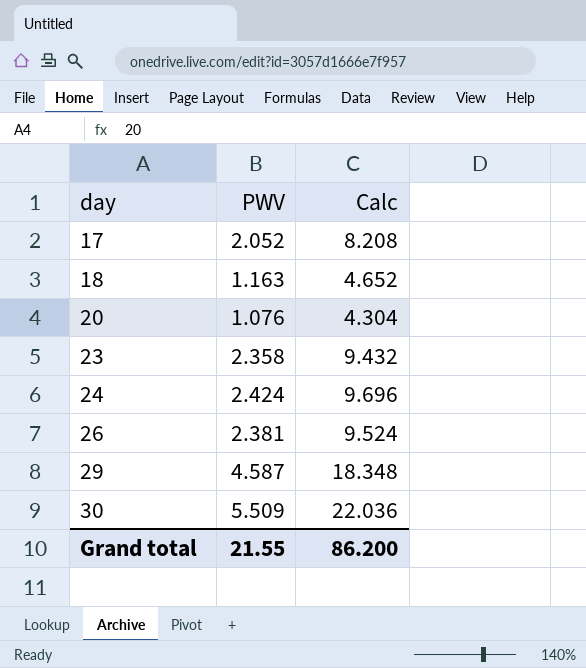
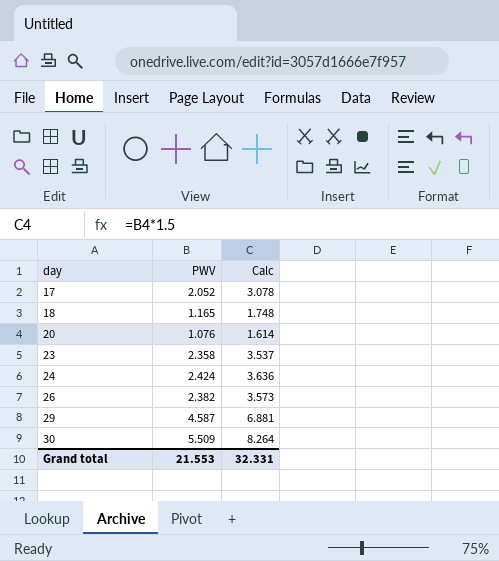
column Calc | formula: [PWV] * 4 -> [PWV] * 1.5
18 | PWV: 1.163 -> 1.165
26 | PWV: 2.381 -> 2.382
Grand total | PWV: 21.55 -> 21.553
Grand total | Calc: 86.200 -> 32.331

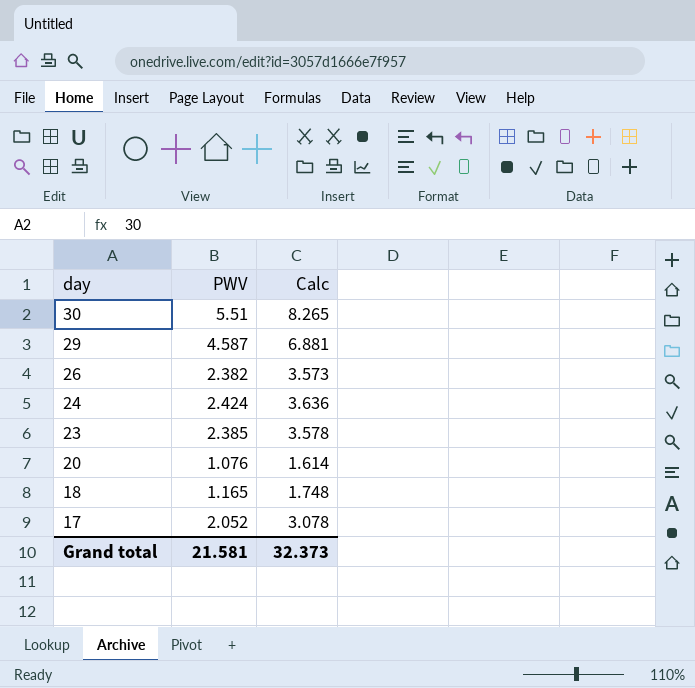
row order: day ascending -> day descending
30 | PWV: 5.509 -> 5.51
30 | Calc: 8.264 -> 8.265
23 | PWV: 2.358 -> 2.385
23 | Calc: 3.537 -> 3.578
Grand total | PWV: 21.553 -> 21.581
Grand total | Calc: 32.331 -> 32.373

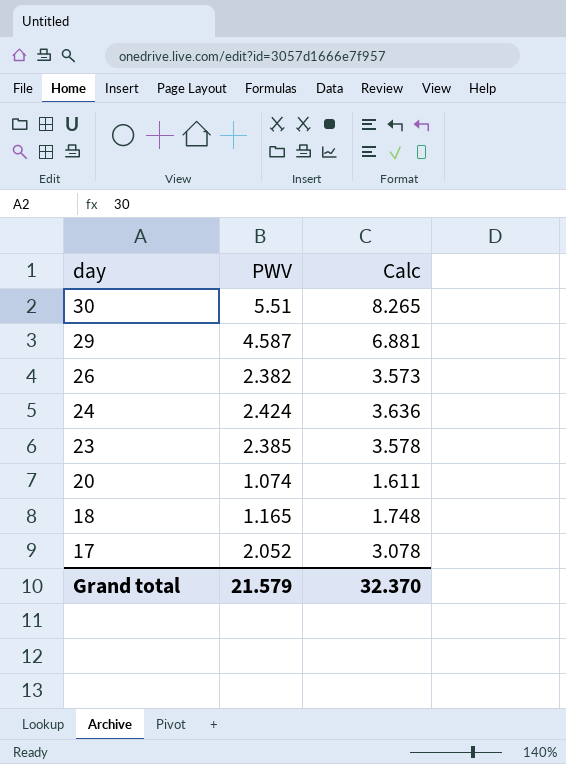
20 | PWV: 1.076 -> 1.074
20 | Calc: 1.614 -> 1.611
Grand total | PWV: 21.581 -> 21.579
Grand total | Calc: 32.373 -> 32.370

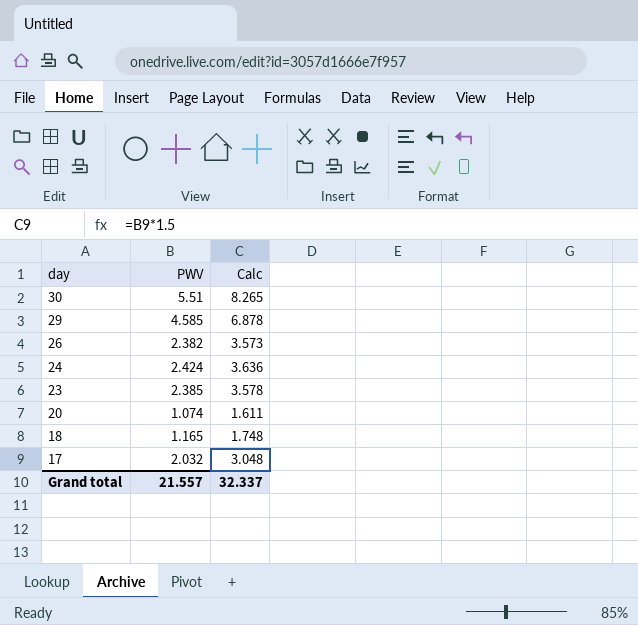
29 | PWV: 4.587 -> 4.585
29 | Calc: 6.881 -> 6.878
17 | PWV: 2.052 -> 2.032
17 | Calc: 3.078 -> 3.048
Grand total | PWV: 21.579 -> 21.557
Grand total | Calc: 32.370 -> 32.337

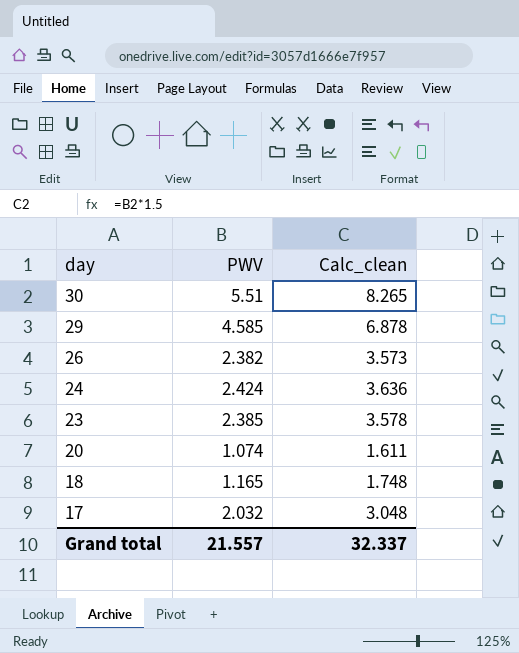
column name: Calc -> Calc_clean

